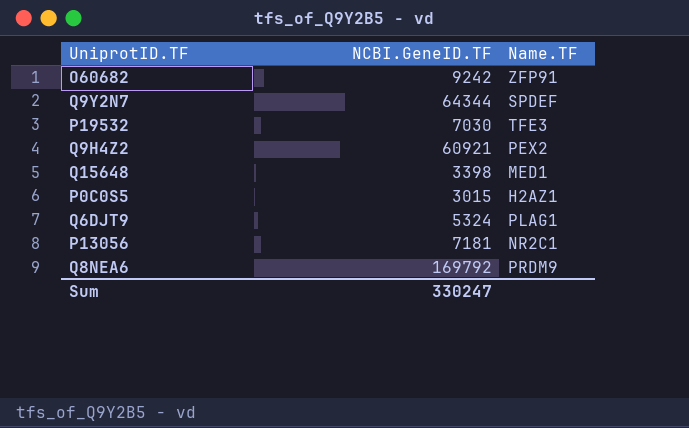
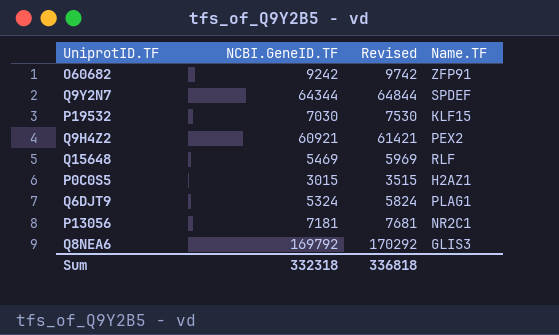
column Revised | formula: none -> [NCBI.GeneID.TF] + 500
P19532 | Name.TF: TFE3 -> KLF15
Q15648 | NCBI.GeneID.TF: 3398 -> 5469
Q15648 | Name.TF: MED1 -> RLF
Q8NEA6 | Name.TF: PRDM9 -> GLIS3
Sum | NCBI.GeneID.TF: 330247 -> 332318

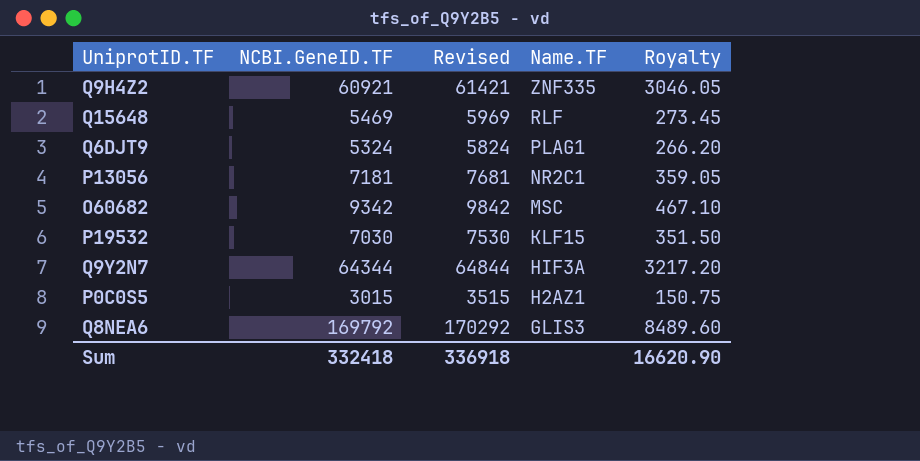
row order: none -> Name.TF descending
column Royalty | formula: none -> [NCBI.GeneID.TF] * 0.05
Q9H4Z2 | Name.TF: PEX2 -> ZNF335
O60682 | NCBI.GeneID.TF: 9242 -> 9342
O60682 | Revised: 9742 -> 9842
O60682 | Name.TF: ZFP91 -> MSC
Q9Y2N7 | Name.TF: SPDEF -> HIF3A
Sum | NCBI.GeneID.TF: 332318 -> 332418
Sum | Revised: 336818 -> 336918

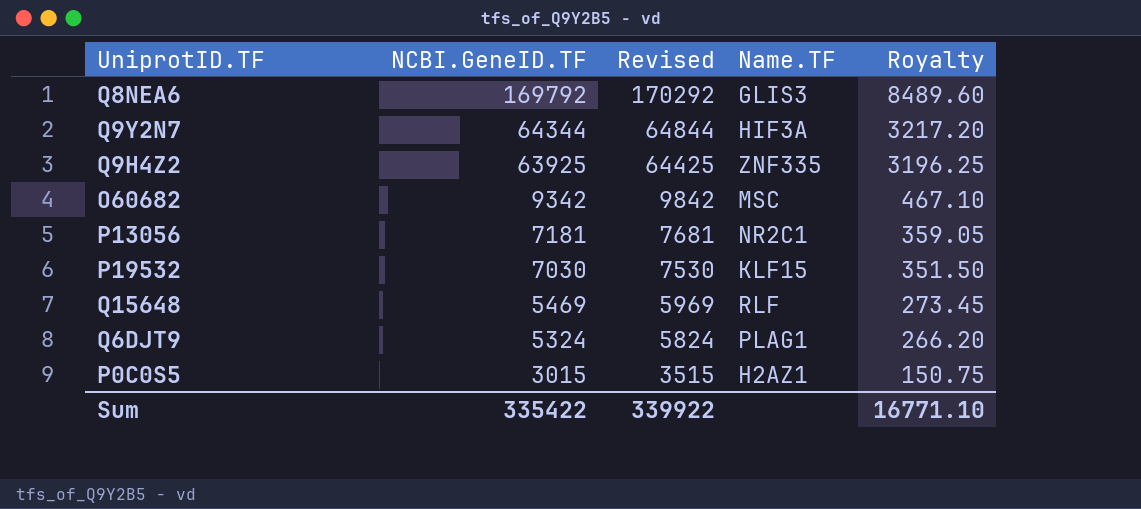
row order: Name.TF descending -> NCBI.GeneID.TF descending
Q9H4Z2 | NCBI.GeneID.TF: 60921 -> 63925
Q9H4Z2 | Revised: 61421 -> 64425
Q9H4Z2 | Royalty: 3046.05 -> 3196.25
Sum | NCBI.GeneID.TF: 332418 -> 335422
Sum | Revised: 336918 -> 339922
Sum | Royalty: 16620.90 -> 16771.10

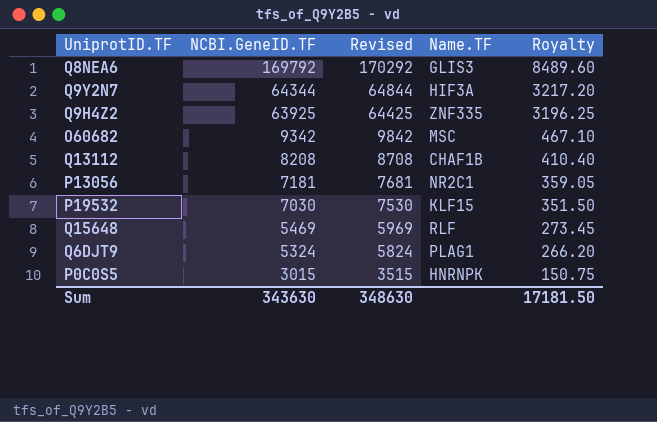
row Q13112: none -> 8208 | 8708 | CHAF1B | 410.40
P0C0S5 | Name.TF: H2AZ1 -> HNRNPK
Sum | NCBI.GeneID.TF: 335422 -> 343630
Sum | Revised: 339922 -> 348630
Sum | Royalty: 16771.10 -> 17181.50

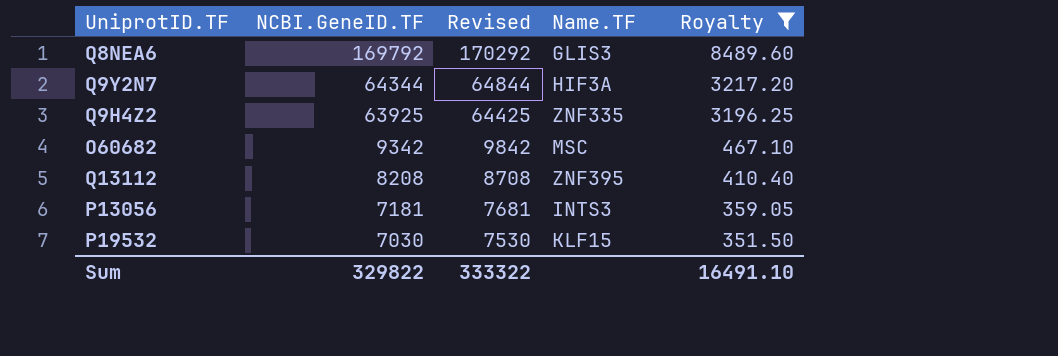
filter: none -> Royalty >= 351.50
Q13112 | Name.TF: CHAF1B -> ZNF395
P13056 | Name.TF: NR2C1 -> INTS3
Sum | NCBI.GeneID.TF: 343630 -> 329822
Sum | Revised: 348630 -> 333322
Sum | Royalty: 17181.50 -> 16491.10

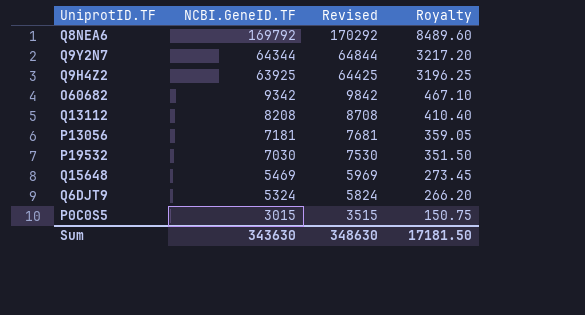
filter: Royalty >= 351.50 -> none
column Name.TF | position: 4 -> none
Sum | NCBI.GeneID.TF: 329822 -> 343630
Sum | Revised: 333322 -> 348630
Sum | Royalty: 16491.10 -> 17181.50

